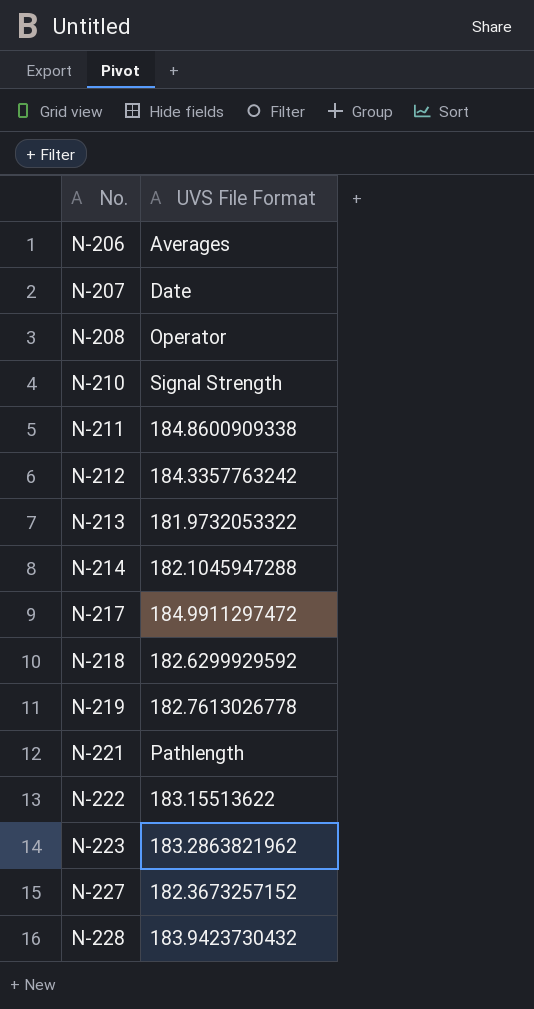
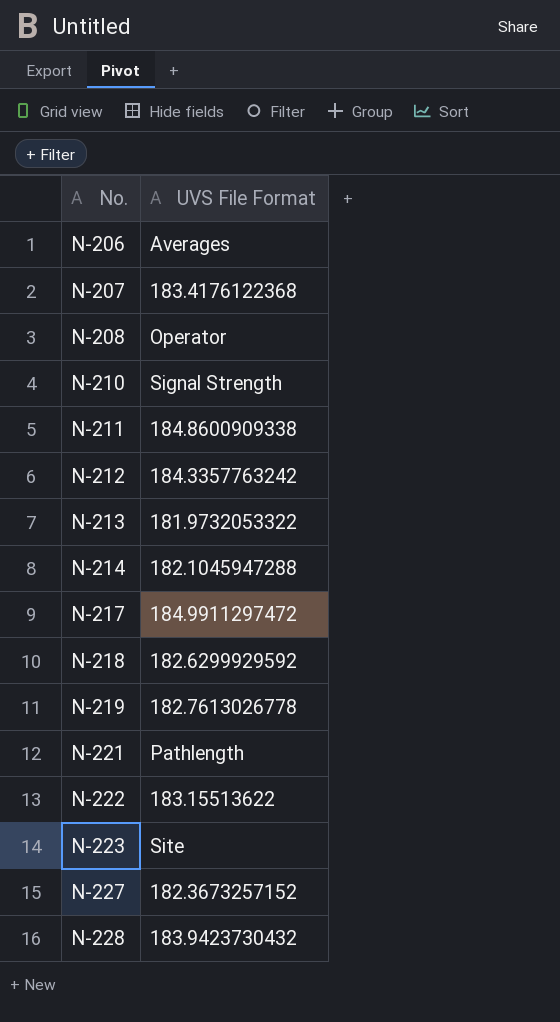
N-207 | UVS File Format: Date -> 183.4176122368
N-223 | UVS File Format: 183.2863821962 -> Site

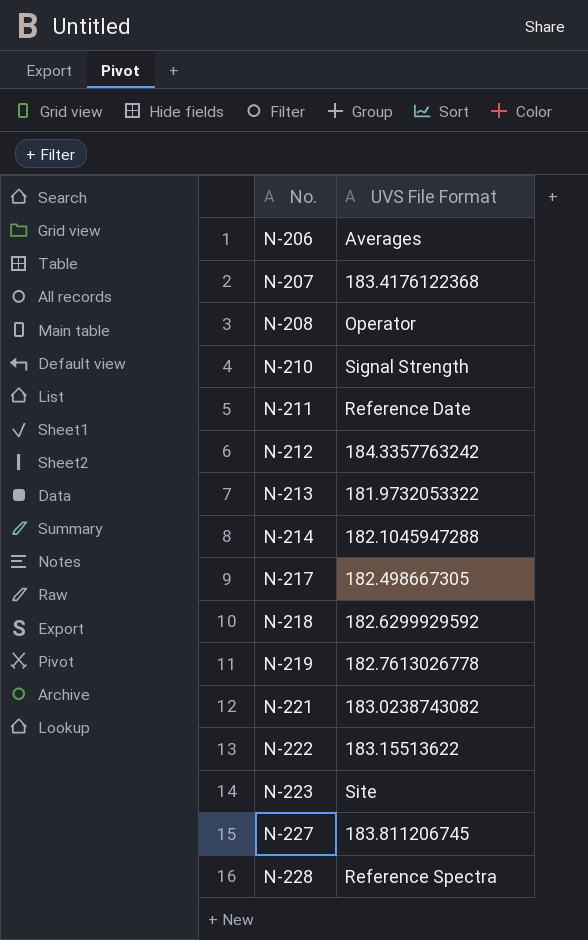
N-211 | UVS File Format: 184.8600909338 -> Reference Date
N-217 | UVS File Format: 184.9911297472 -> 182.498667305
N-221 | UVS File Format: Pathlength -> 183.0238743082
N-227 | UVS File Format: 182.3673257152 -> 183.811206745
N-228 | UVS File Format: 183.9423730432 -> Reference Spectra

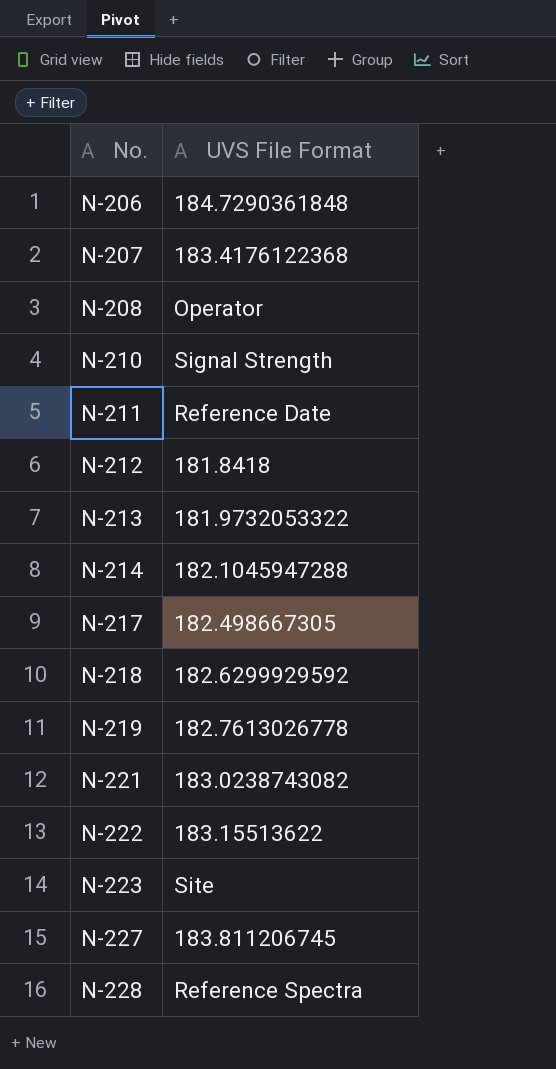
N-206 | UVS File Format: Averages -> 184.7290361848
N-212 | UVS File Format: 184.3357763242 -> 181.8418

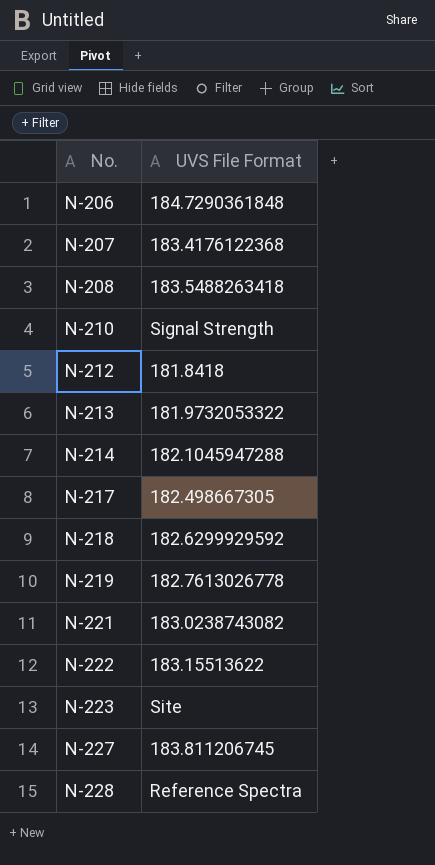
row N-211: Reference Date -> none
N-208 | UVS File Format: Operator -> 183.5488263418

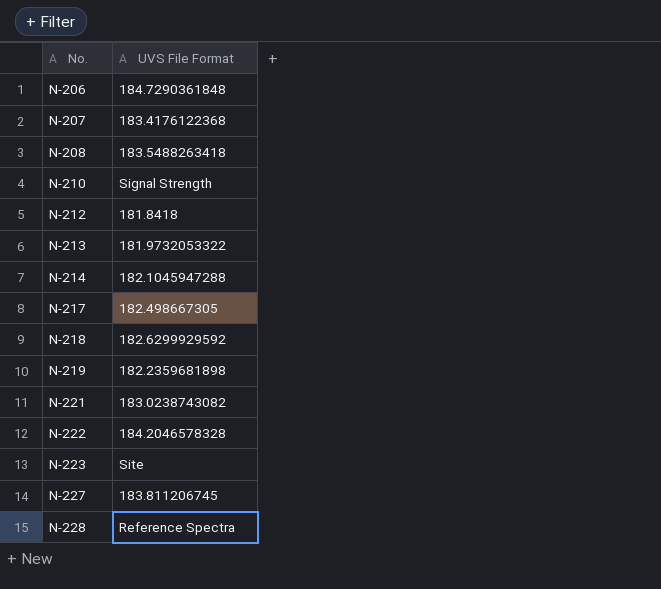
N-219 | UVS File Format: 182.7613026778 -> 182.2359681898
N-222 | UVS File Format: 183.15513622 -> 184.2046578328

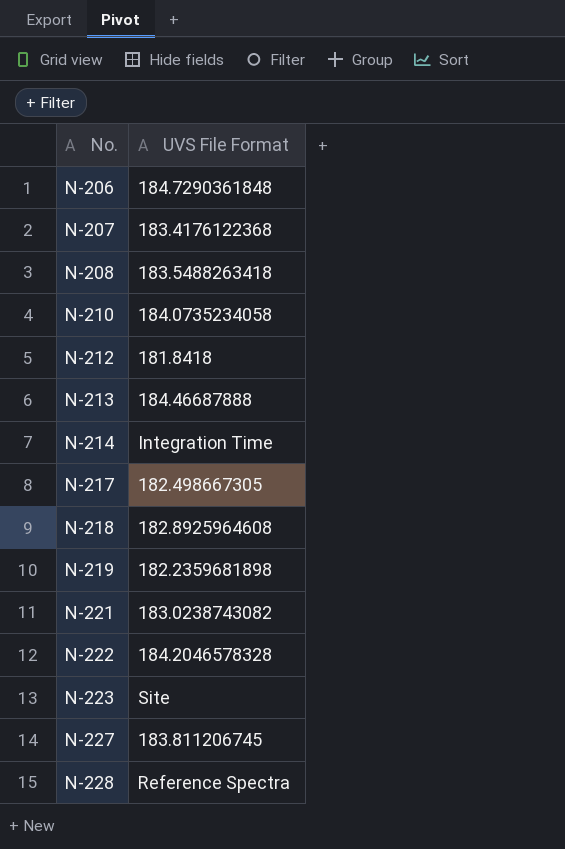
N-210 | UVS File Format: Signal Strength -> 184.0735234058
N-213 | UVS File Format: 181.9732053322 -> 184.46687888
N-214 | UVS File Format: 182.1045947288 -> Integration Time
N-218 | UVS File Format: 182.6299929592 -> 182.8925964608

